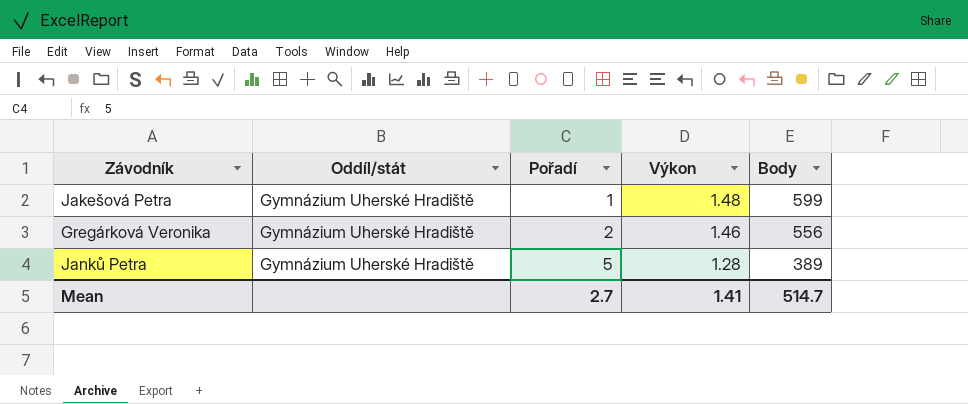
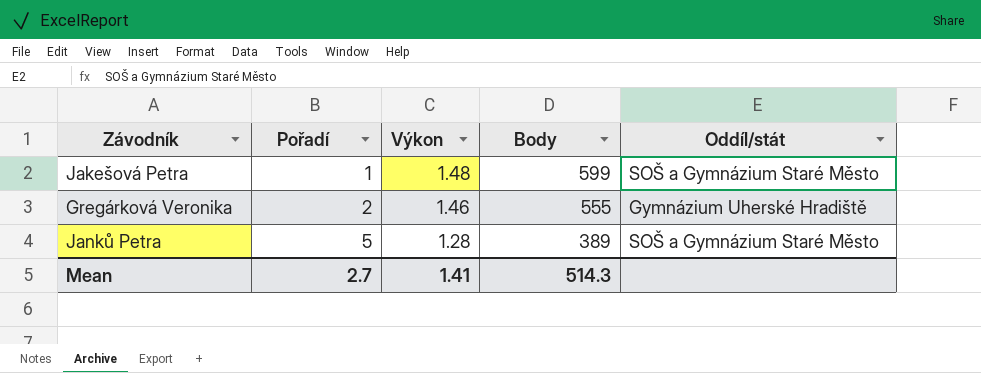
column Oddíl/stát | position: 2 -> 5
Jakešová Petra | Oddíl/stát: Gymnázium Uherské Hradiště -> SOŠ a Gymnázium Staré Město
Gregárková Veronika | Body: 556 -> 555
Janků Petra | Oddíl/stát: Gymnázium Uherské Hradiště -> SOŠ a Gymnázium Staré Město
Mean | Body: 514.7 -> 514.3

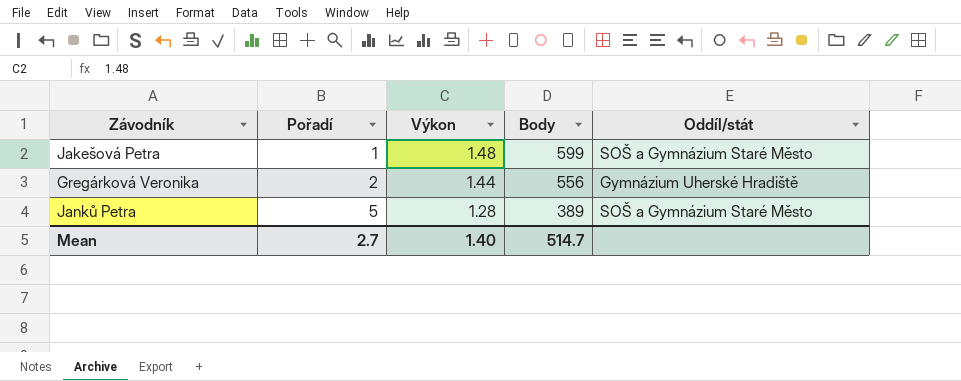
Gregárková Veronika | Výkon: 1.46 -> 1.44
Gregárková Veronika | Body: 555 -> 556
Mean | Výkon: 1.41 -> 1.40
Mean | Body: 514.3 -> 514.7

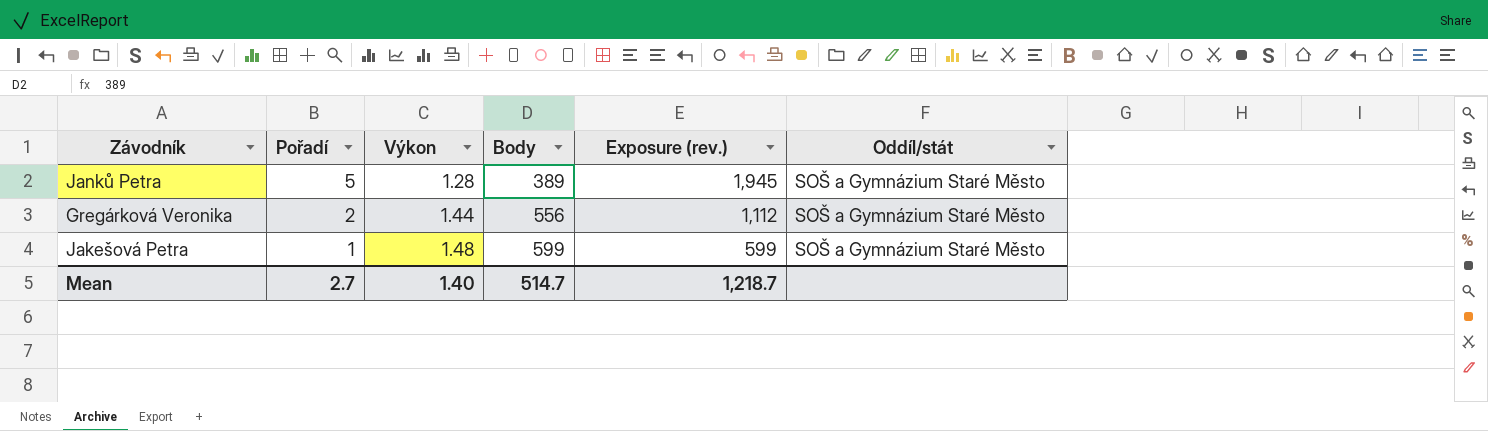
row order: Pořadí ascending -> Pořadí descending
column Exposure (rev.) | formula: none -> [Pořadí] * [Body]
Gregárková Veronika | Oddíl/stát: Gymnázium Uherské Hradiště -> SOŠ a Gymnázium Staré Město

